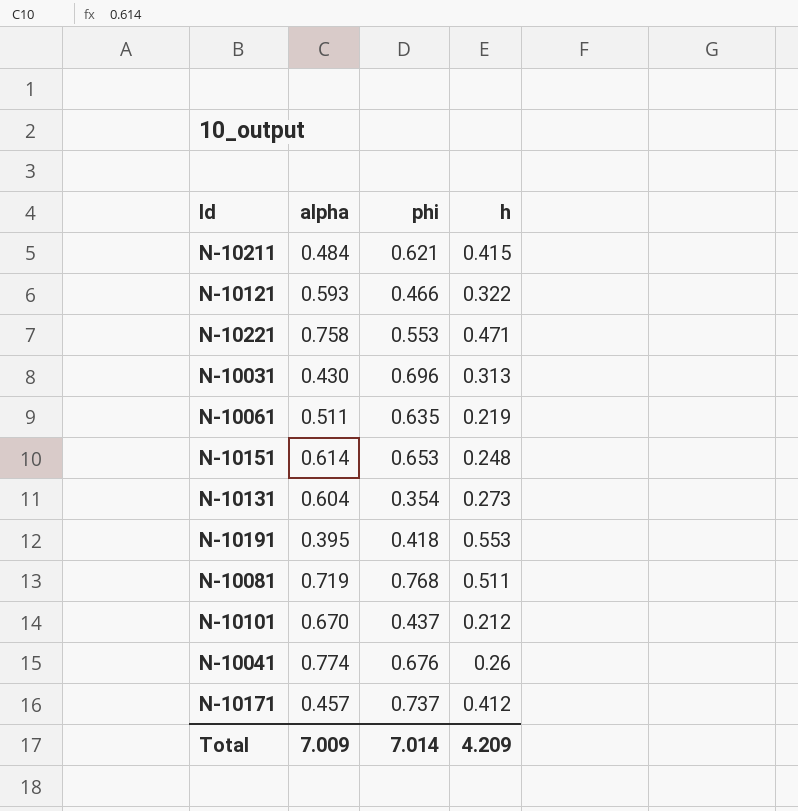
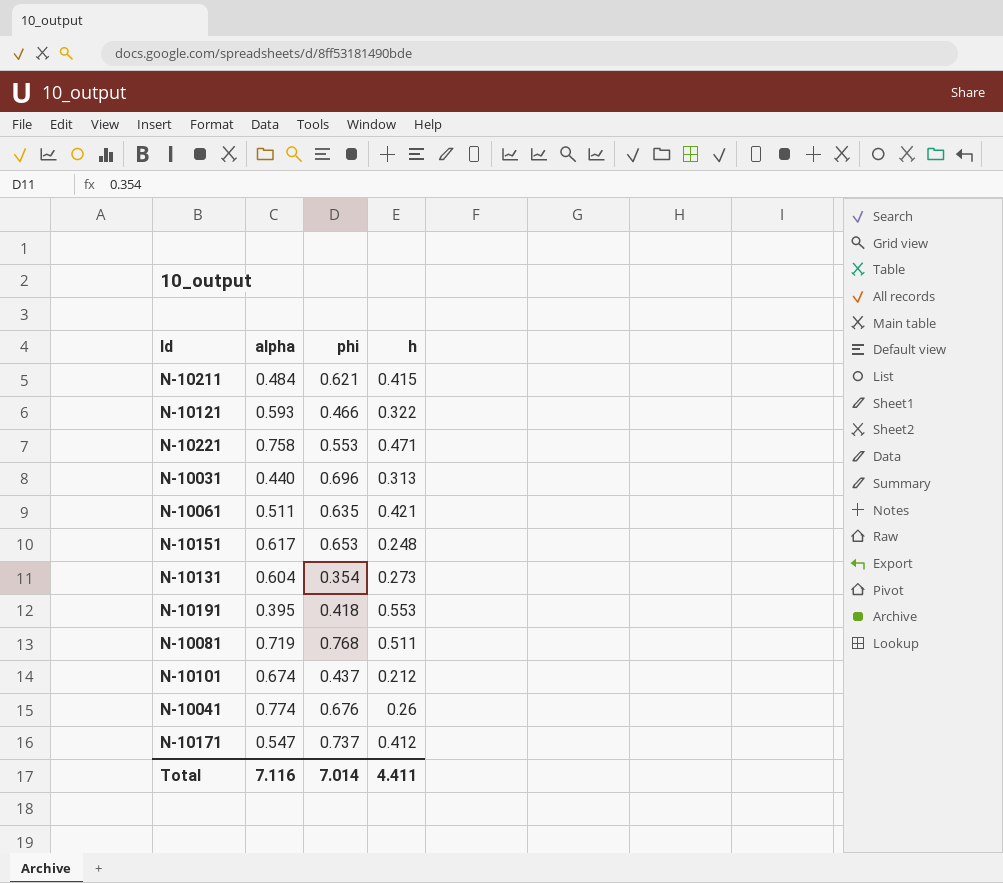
N-10031 | alpha: 0.430 -> 0.440
N-10061 | h: 0.219 -> 0.421
N-10151 | alpha: 0.614 -> 0.617
N-10101 | alpha: 0.670 -> 0.674
N-10171 | alpha: 0.457 -> 0.547
Total | alpha: 7.009 -> 7.116
Total | h: 4.209 -> 4.411

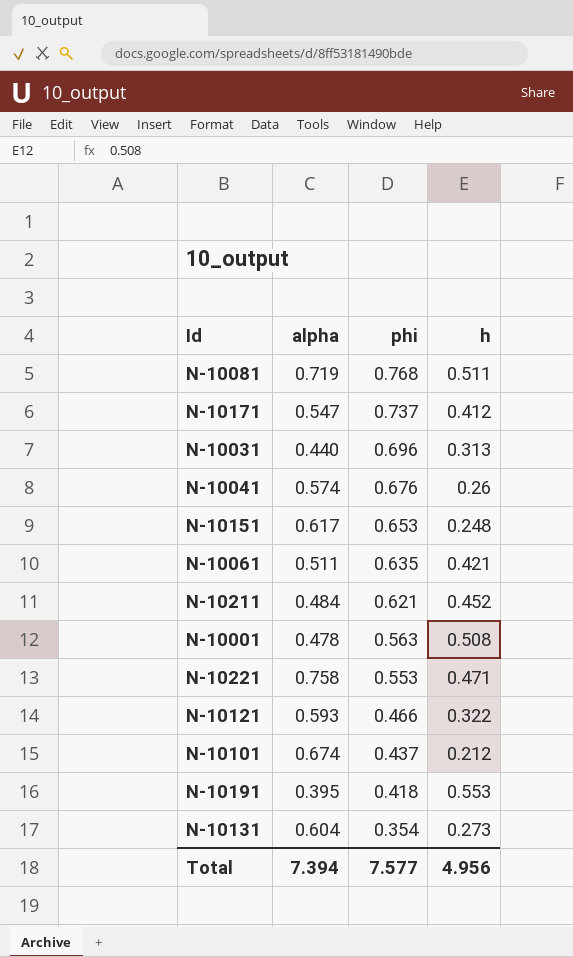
row order: none -> phi descending
N-10041 | alpha: 0.774 -> 0.574
N-10211 | h: 0.415 -> 0.452
row N-10001: none -> 0.478 | 0.563 | 0.508
Total | alpha: 7.116 -> 7.394
Total | phi: 7.014 -> 7.577
Total | h: 4.411 -> 4.956

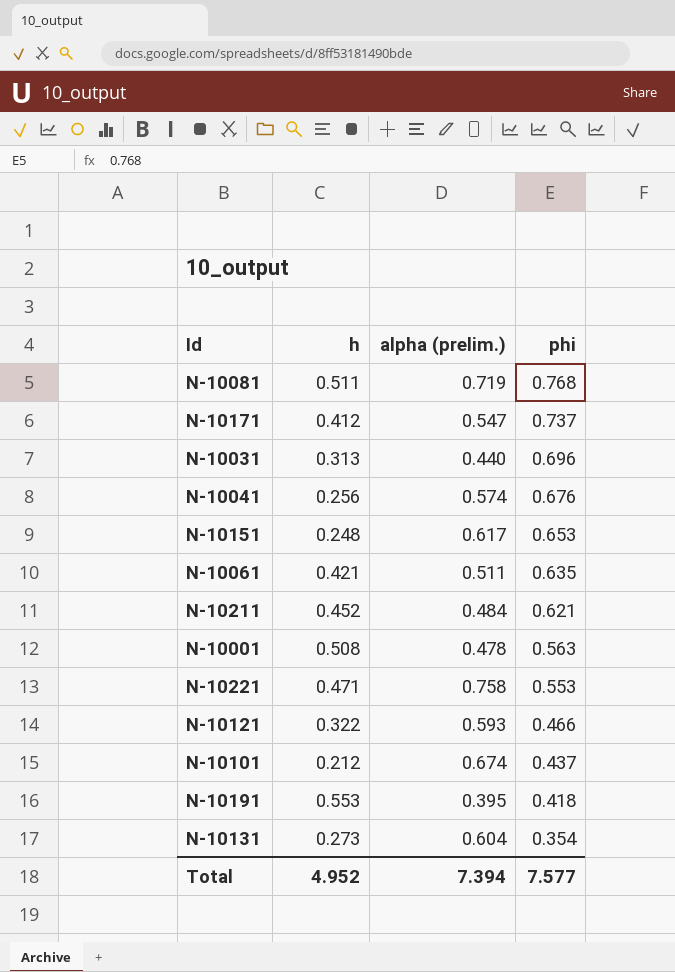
column h | position: 4 -> 2
column name: alpha -> alpha (prelim.)
N-10041 | h: 0.26 -> 0.256
Total | h: 4.956 -> 4.952

